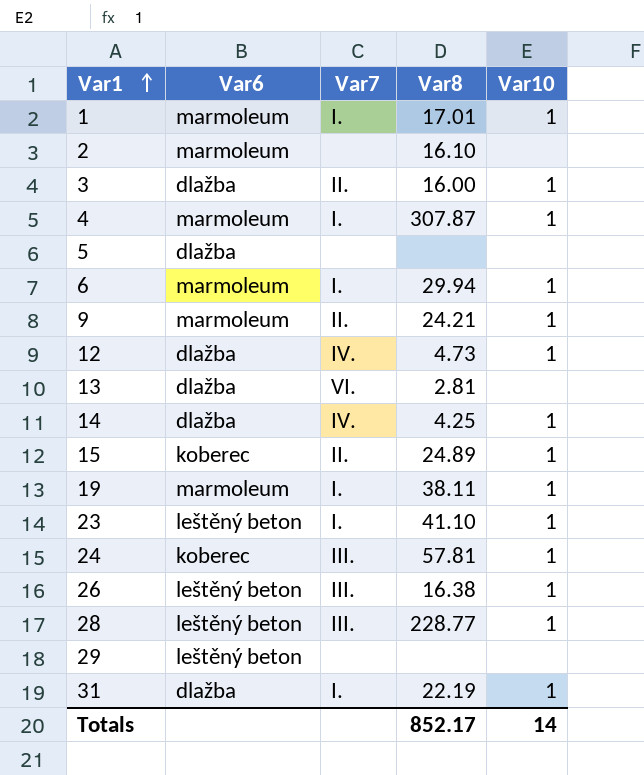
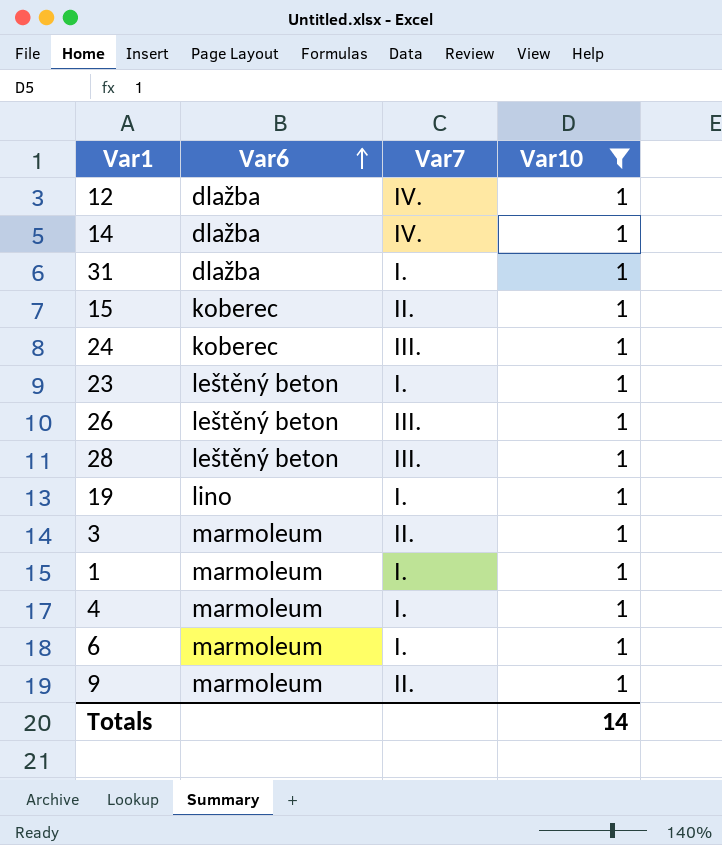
filter: none -> Var10 = 1
row order: Var1 ascending -> Var6 ascending
column Var8 | position: 4 -> none
19 | Var6: marmoleum -> lino
3 | Var6: dlažba -> marmoleum

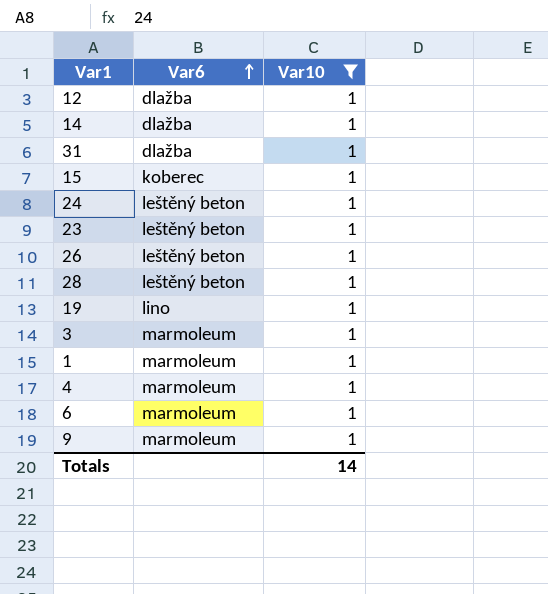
column Var7 | position: 3 -> none
24 | Var6: koberec -> leštěný beton

